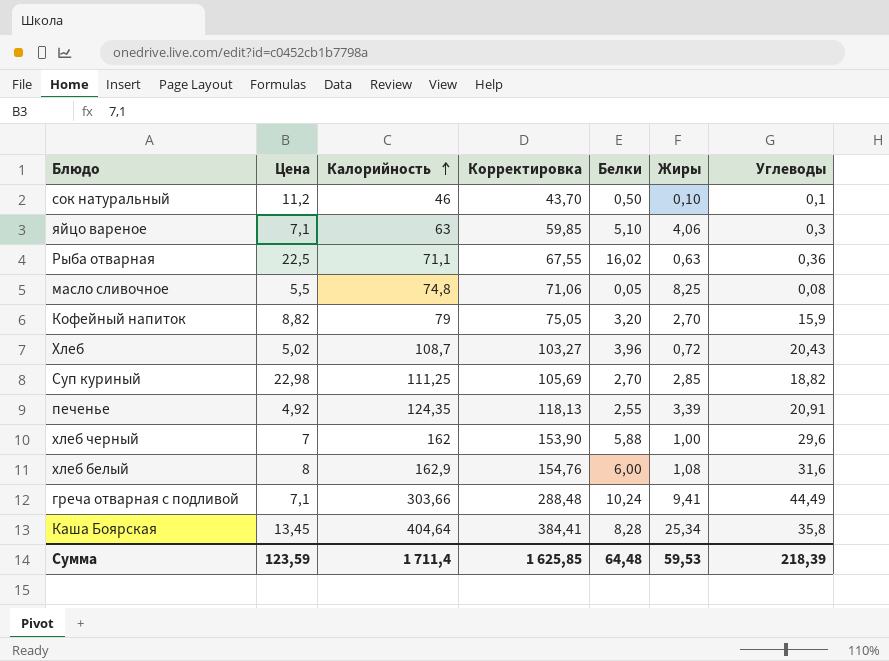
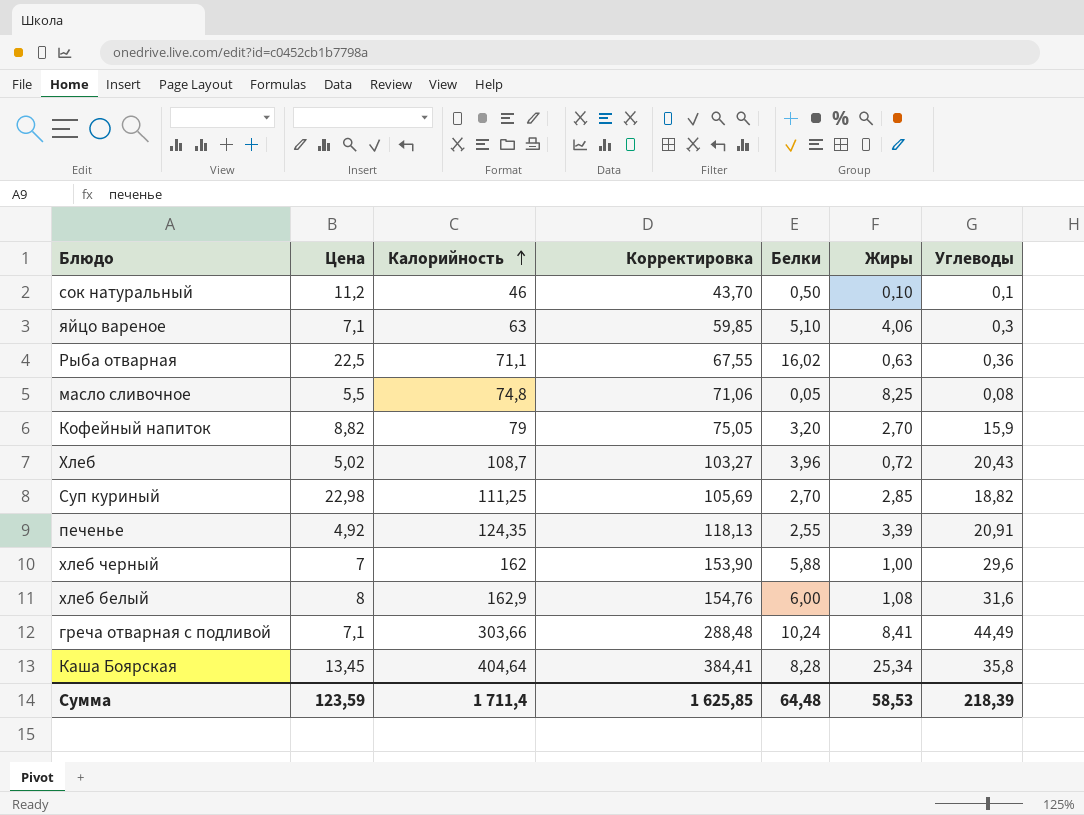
греча отварная с подливой | Жиры: 9,41 -> 8,41
Сумма | Жиры: 59,53 -> 58,53

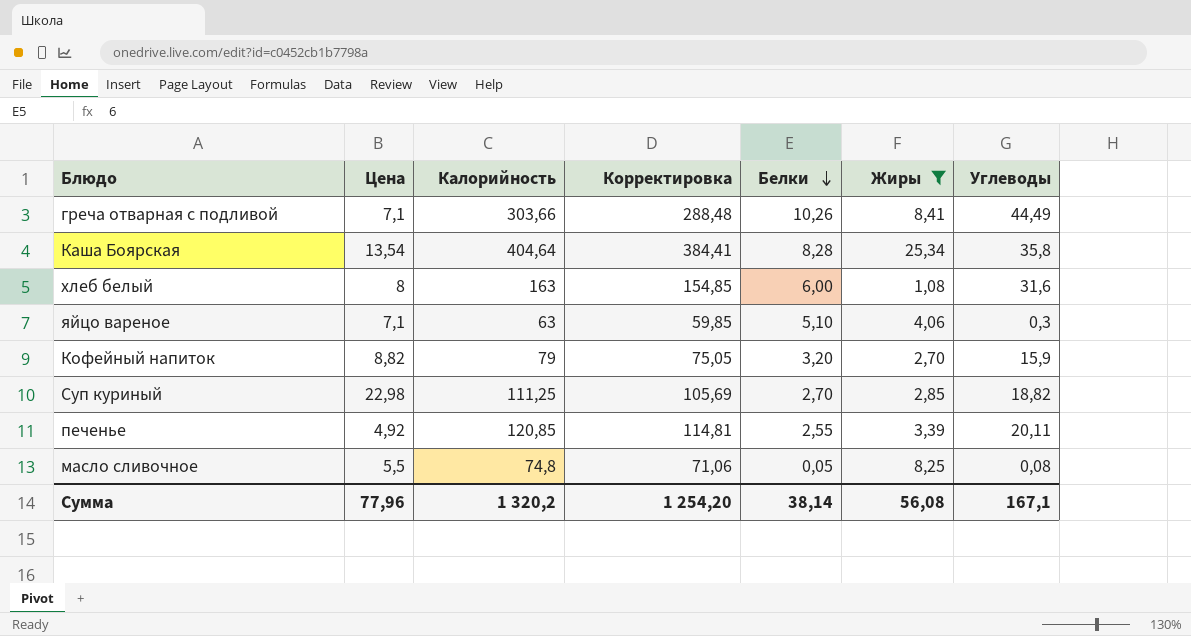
filter: none -> Жиры >= 1,08
row order: Калорийность ascending -> Белки descending
греча отварная с подливой | Белки: 10,24 -> 10,26
Каша Боярская | Цена: 13,45 -> 13,54
хлеб белый | Калорийность: 162,9 -> 163
хлеб белый | Корректировка: 154,76 -> 154,85
печенье | Калорийность: 124,35 -> 120,85
печенье | Корректировка: 118,13 -> 114,81
печенье | Углеводы: 20,91 -> 20,11
Сумма | Цена: 123,59 -> 77,96
Сумма | Калорийность: 1 711,4 -> 1 320,2
Сумма | Корректировка: 1 625,85 -> 1 254,20
Сумма | Белки: 64,48 -> 38,14
Сумма | Жиры: 58,53 -> 56,08
Сумма | Углеводы: 218,39 -> 167,1

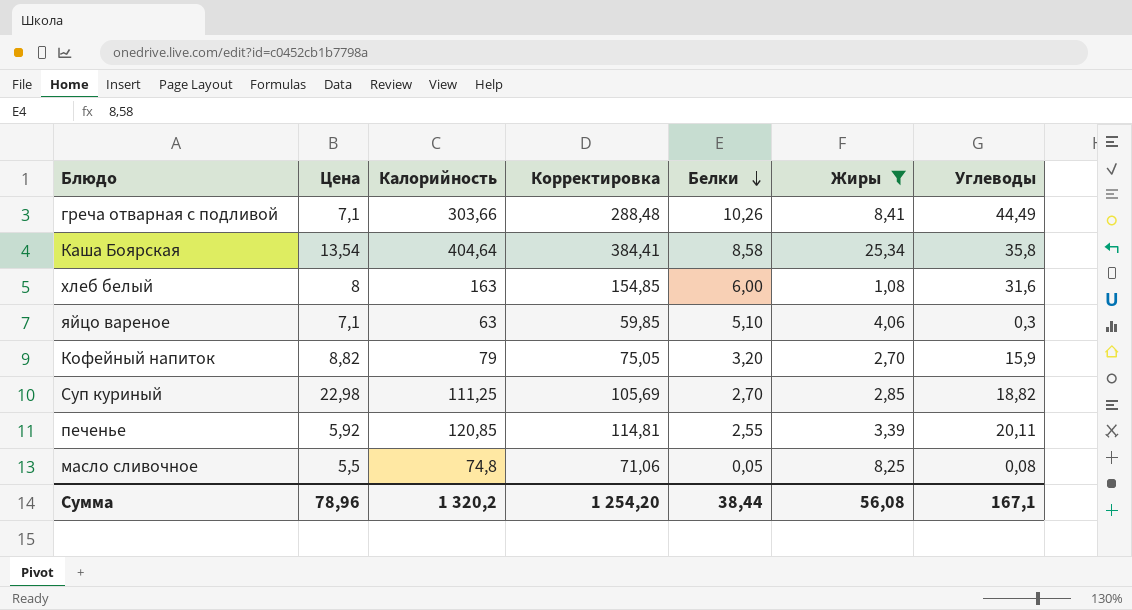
Каша Боярская | Белки: 8,28 -> 8,58
печенье | Цена: 4,92 -> 5,92
Сумма | Цена: 77,96 -> 78,96
Сумма | Белки: 38,14 -> 38,44

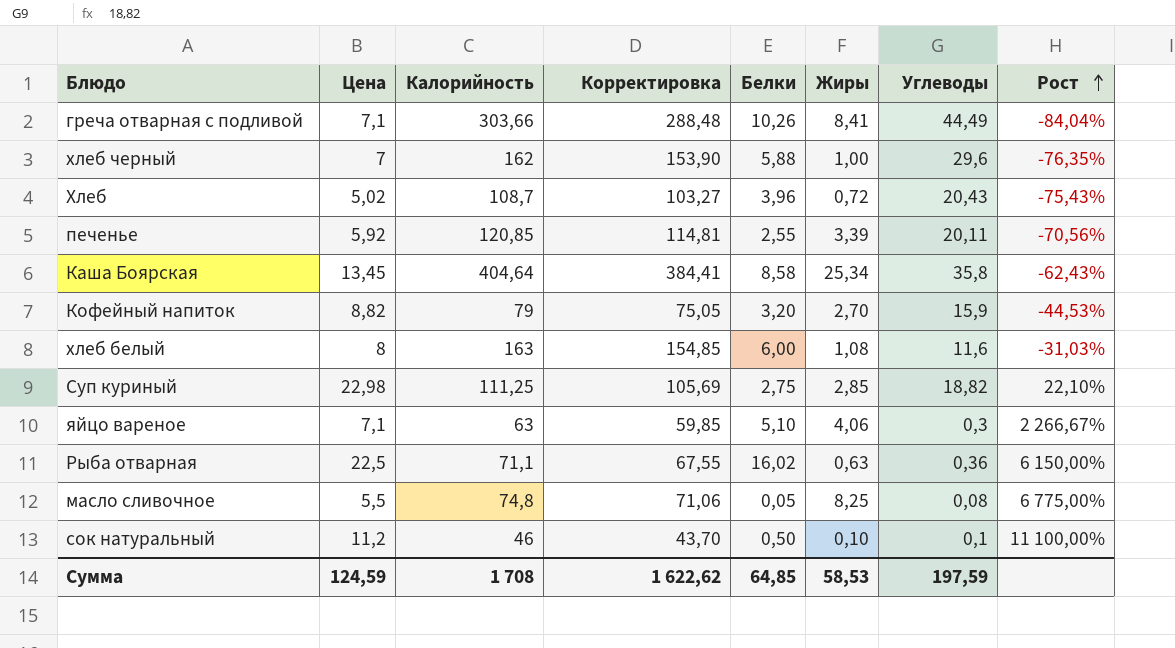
filter: Жиры >= 1,08 -> none
row order: Белки descending -> Рост ascending
column Рост | formula: none -> ([Цена] - [Углеводы]) / [Углеводы]
Каша Боярская | Цена: 13,54 -> 13,45
хлеб белый | Углеводы: 31,6 -> 11,6
Суп куриный | Белки: 2,70 -> 2,75
Сумма | Цена: 78,96 -> 124,59
Сумма | Калорийность: 1 320,2 -> 1 708
Сумма | Корректировка: 1 254,20 -> 1 622,62
Сумма | Белки: 38,44 -> 64,85
Сумма | Жиры: 56,08 -> 58,53
Сумма | Углеводы: 167,1 -> 197,59

